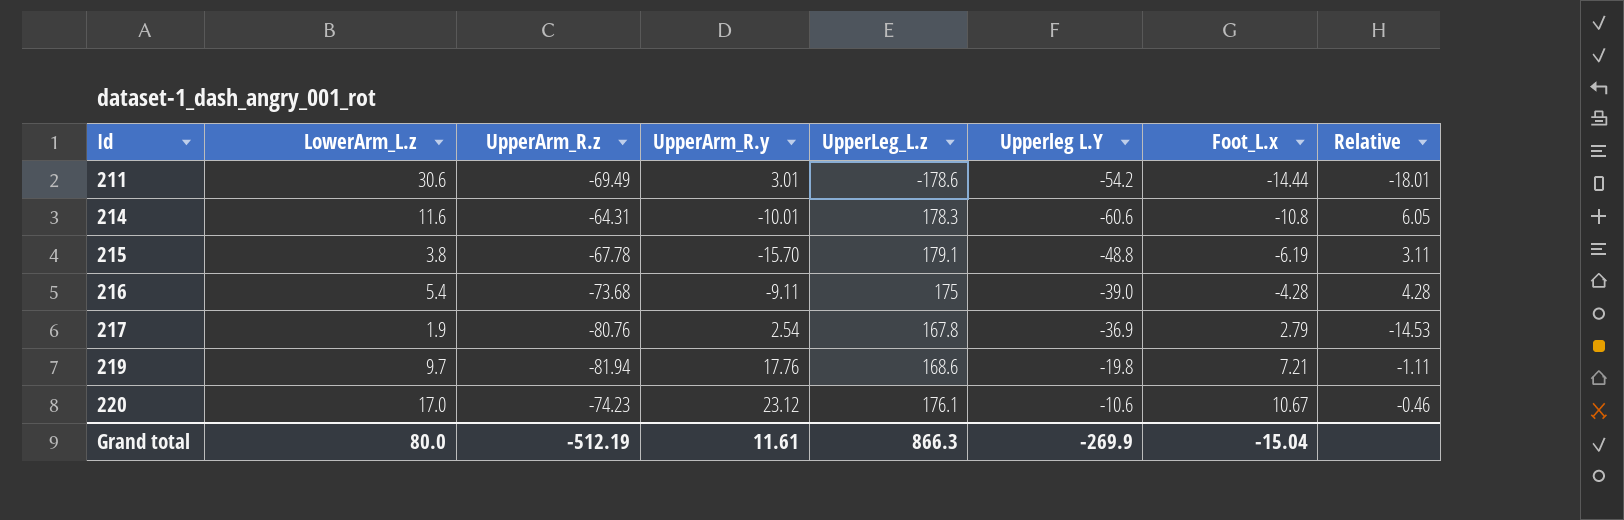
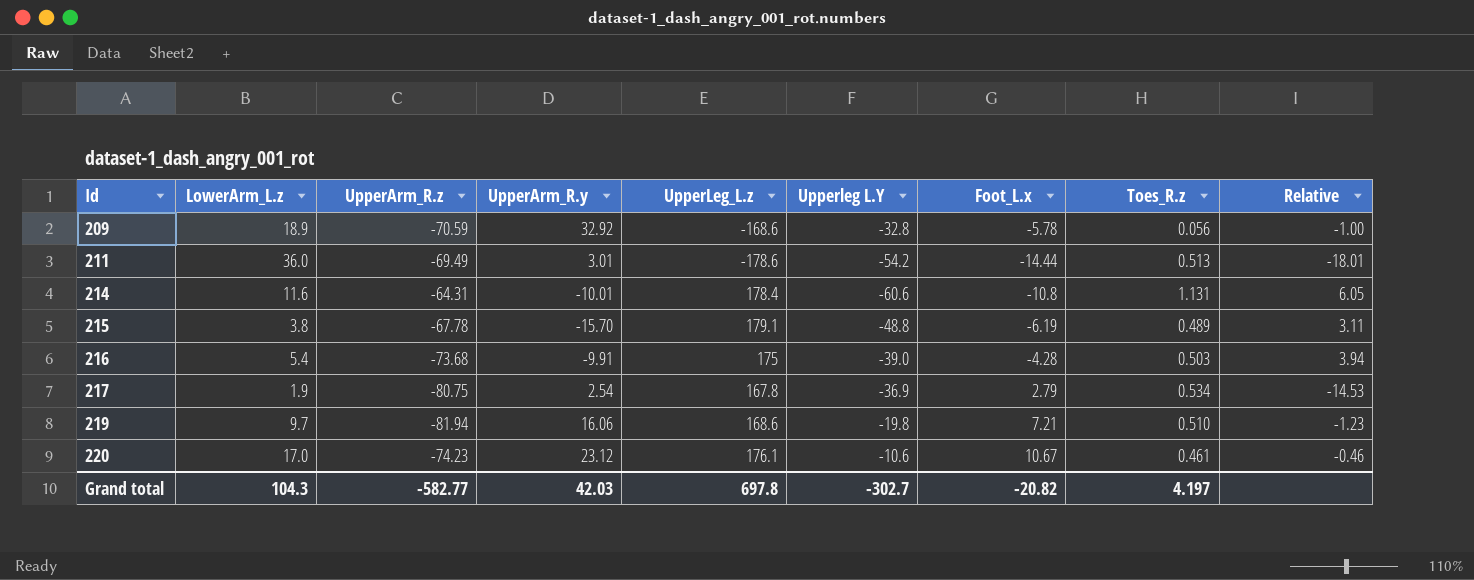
column Toes_R.z | position: none -> 8
row 209: none -> 18.9 | -70.59 | 32.92 | -168.6 | -32.8 | -5.78 | 0.056 | -1.00
211 | LowerArm_L.z: 30.6 -> 36.0
214 | UpperLeg_L.z: 178.3 -> 178.4
216 | UpperArm_R.y: -9.11 -> -9.91
216 | Relative: 4.28 -> 3.94
217 | UpperArm_R.z: -80.76 -> -80.75
219 | UpperArm_R.y: 17.76 -> 16.06
219 | Relative: -1.11 -> -1.23
Grand total | LowerArm_L.z: 80.0 -> 104.3
Grand total | UpperArm_R.z: -512.19 -> -582.77
Grand total | UpperArm_R.y: 11.61 -> 42.03
Grand total | UpperLeg_L.z: 866.3 -> 697.8
Grand total | Upperleg L.Y: -269.9 -> -302.7
Grand total | Foot_L.x: -15.04 -> -20.82

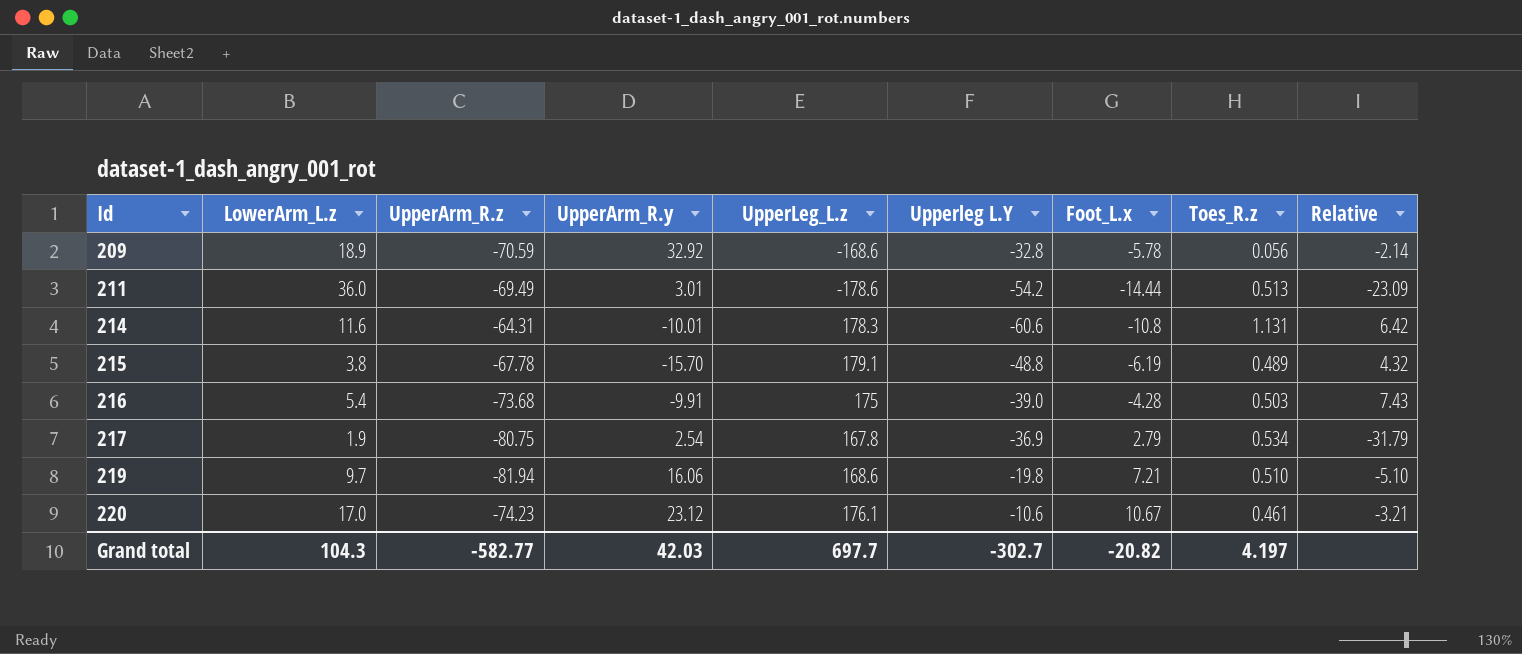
column Relative | formula: [Upperleg L.Y] / [UpperArm_R.y] -> [UpperArm_R.z] / [UpperArm_R.y]
214 | UpperLeg_L.z: 178.4 -> 178.3
Grand total | UpperLeg_L.z: 697.8 -> 697.7

